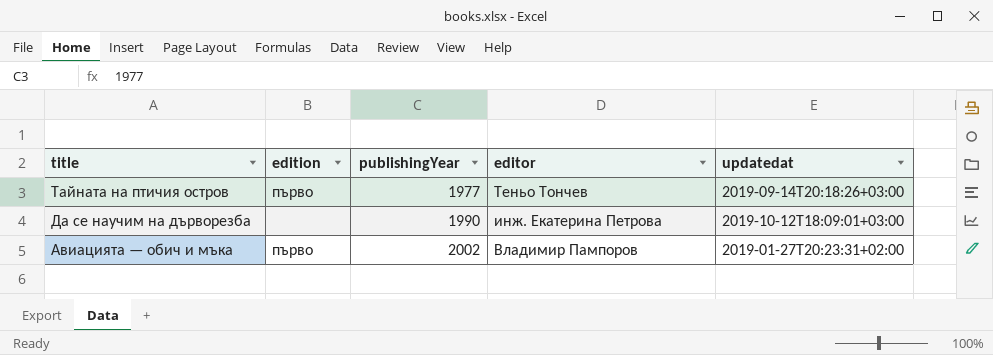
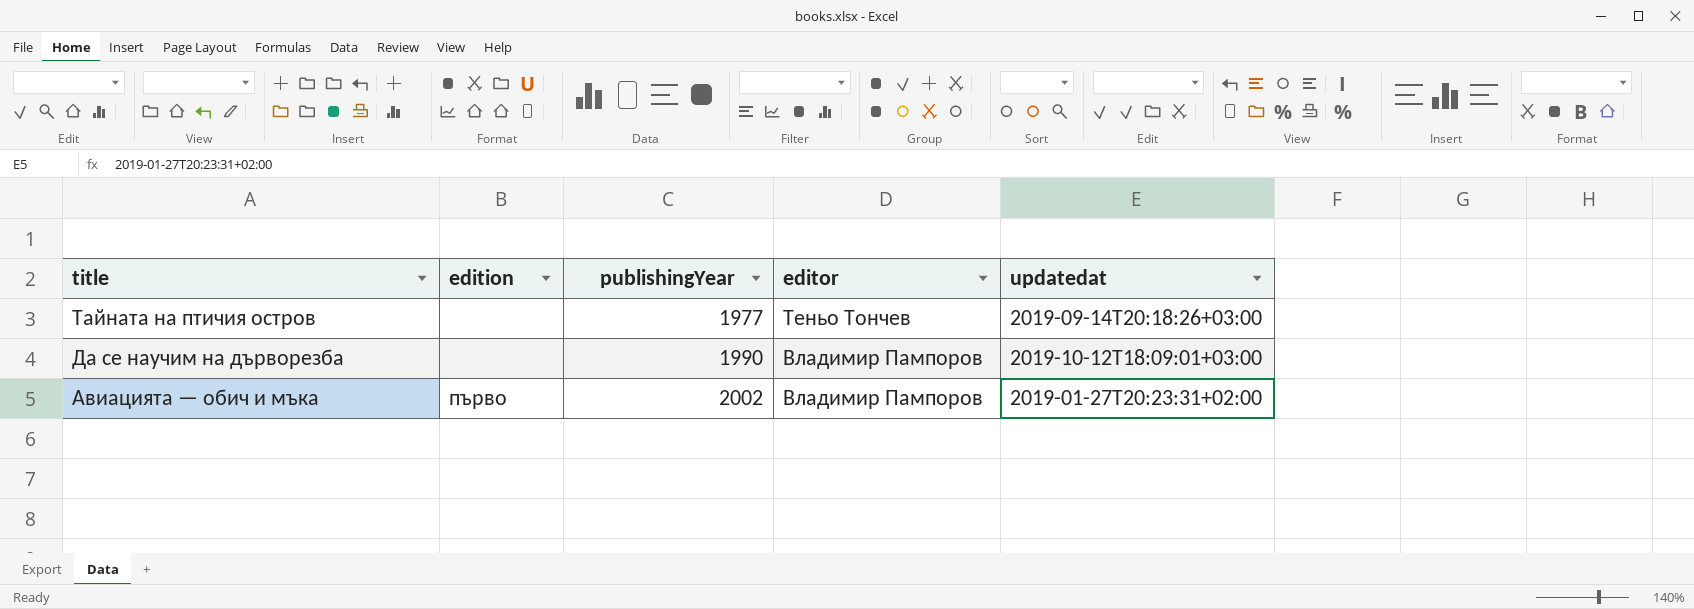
Тайната на птичия остров | edition: първо -> none
Да се научим на дърворезба | editor: инж. Екатерина Петрова -> Владимир Пампоров

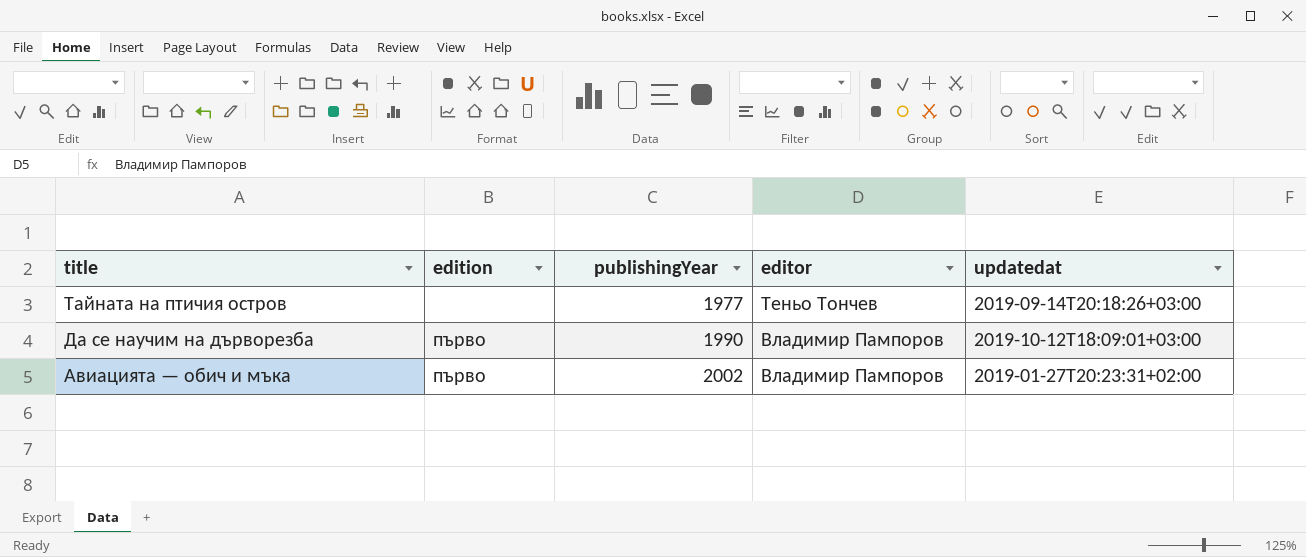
Да се научим на дърворезба | edition: none -> първо

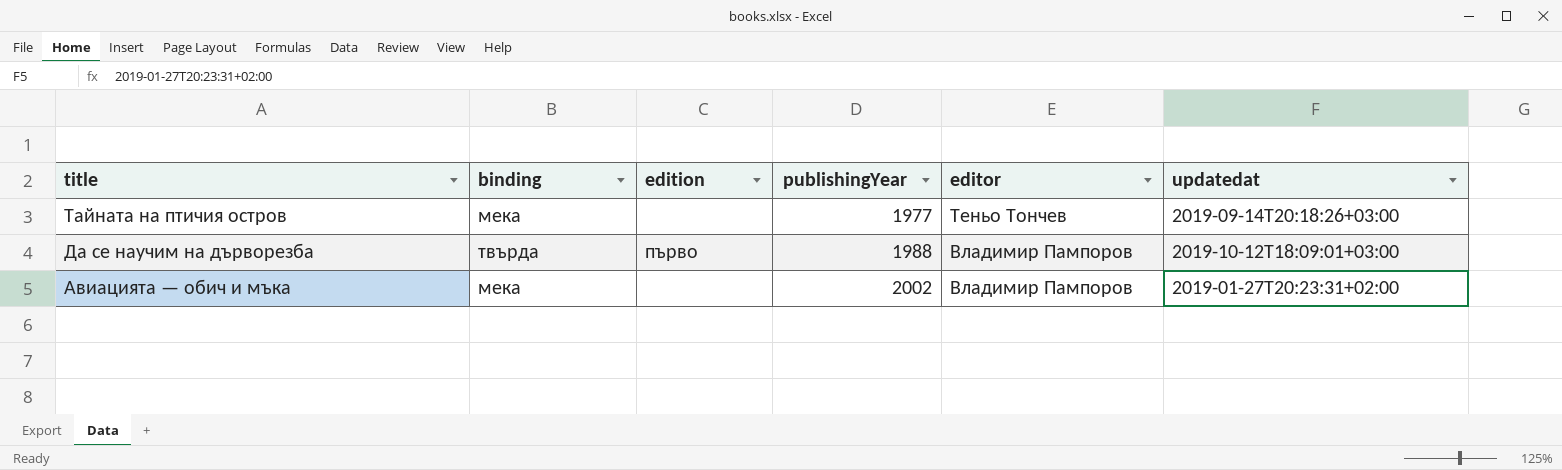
column binding | position: none -> 2
Да се научим на дърворезба | publishingYear: 1990 -> 1988
Авиацията — обич и мъка | edition: първо -> none

